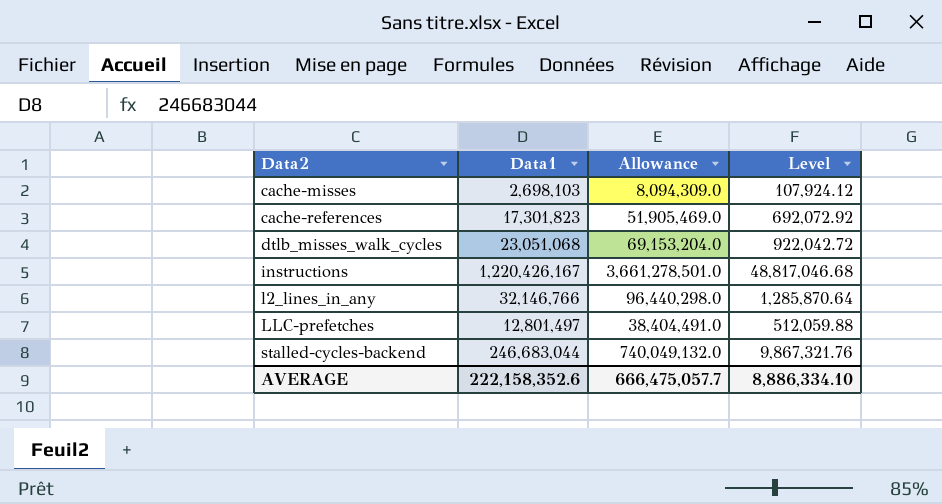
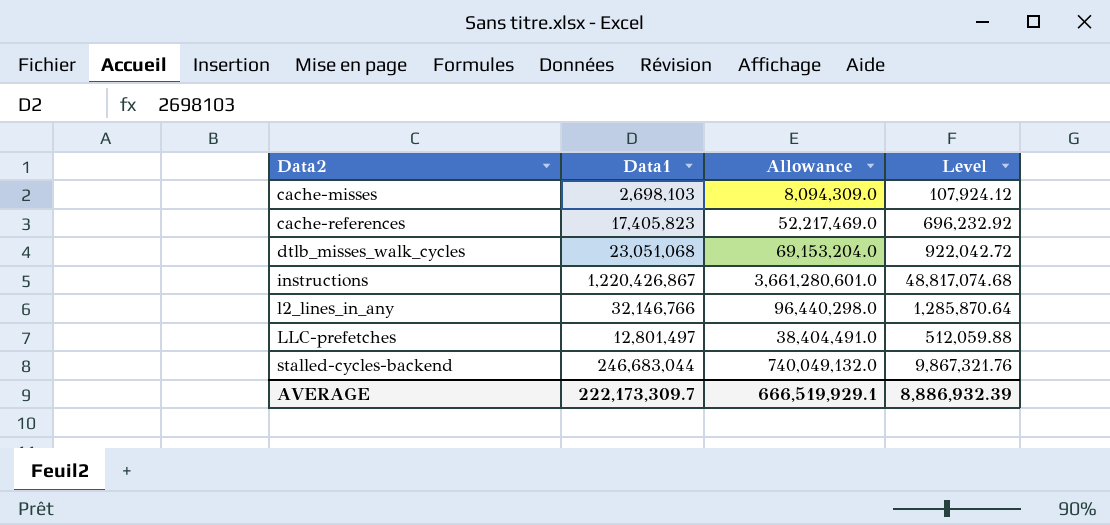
cache-references | Data1: 17,301,823 -> 17,405,823
cache-references | Allowance: 51,905,469.0 -> 52,217,469.0
cache-references | Level: 692,072.92 -> 696,232.92
instructions | Data1: 1,220,426,167 -> 1,220,426,867
instructions | Allowance: 3,661,278,501.0 -> 3,661,280,601.0
instructions | Level: 48,817,046.68 -> 48,817,074.68
AVERAGE | Data1: 222,158,352.6 -> 222,173,309.7
AVERAGE | Allowance: 666,475,057.7 -> 666,519,929.1
AVERAGE | Level: 8,886,334.10 -> 8,886,932.39

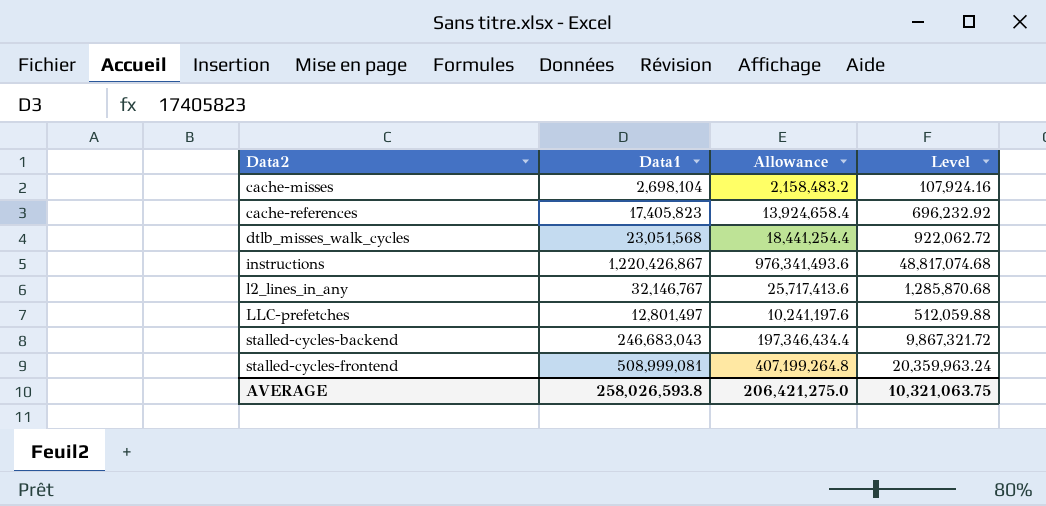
column Allowance | formula: [Data1] * 3 -> [Data1] * 0.8
cache-misses | Data1: 2,698,103 -> 2,698,104
cache-misses | Level: 107,924.12 -> 107,924.16
dtlb_misses_walk_cycles | Data1: 23,051,068 -> 23,051,568
dtlb_misses_walk_cycles | Level: 922,042.72 -> 922,062.72
l2_lines_in_any | Data1: 32,146,766 -> 32,146,767
l2_lines_in_any | Level: 1,285,870.64 -> 1,285,870.68
stalled-cycles-backend | Data1: 246,683,044 -> 246,683,043
stalled-cycles-backend | Level: 9,867,321.76 -> 9,867,321.72
row stalled-cycles-frontend: none -> 508,999,081 | 407,199,264.8 | 20,359,963.24
AVERAGE | Data1: 222,173,309.7 -> 258,026,593.8
AVERAGE | Allowance: 666,519,929.1 -> 206,421,275.0
AVERAGE | Level: 8,886,932.39 -> 10,321,063.75

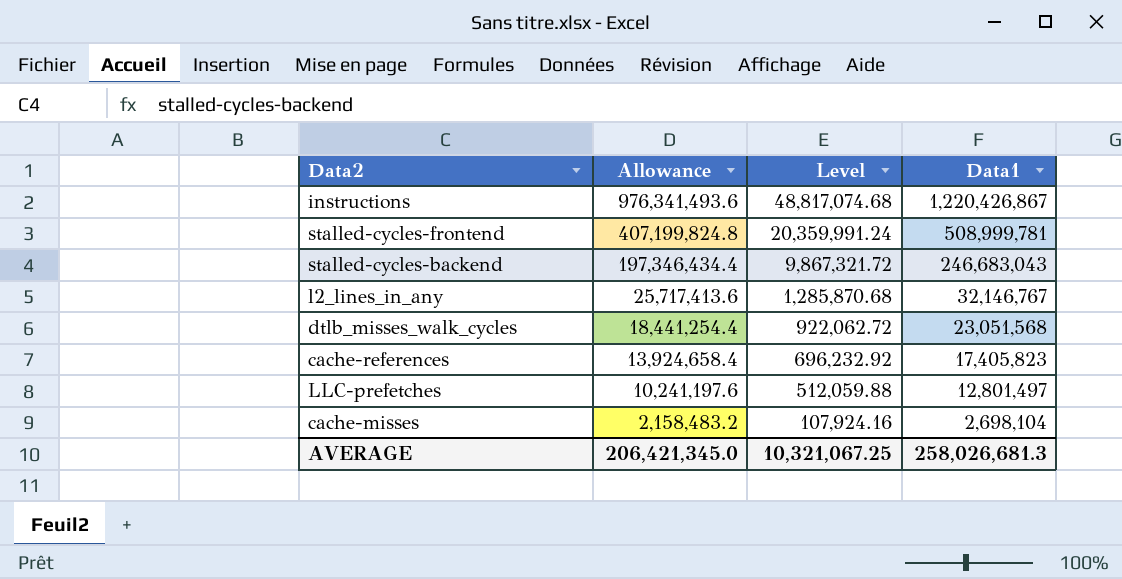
row order: Data2 ascending -> Allowance descending
column Data1 | position: 2 -> 4
stalled-cycles-frontend | Allowance: 407,199,264.8 -> 407,199,824.8
stalled-cycles-frontend | Level: 20,359,963.24 -> 20,359,991.24
stalled-cycles-frontend | Data1: 508,999,081 -> 508,999,781
AVERAGE | Allowance: 206,421,275.0 -> 206,421,345.0
AVERAGE | Level: 10,321,063.75 -> 10,321,067.25
AVERAGE | Data1: 258,026,593.8 -> 258,026,681.3

